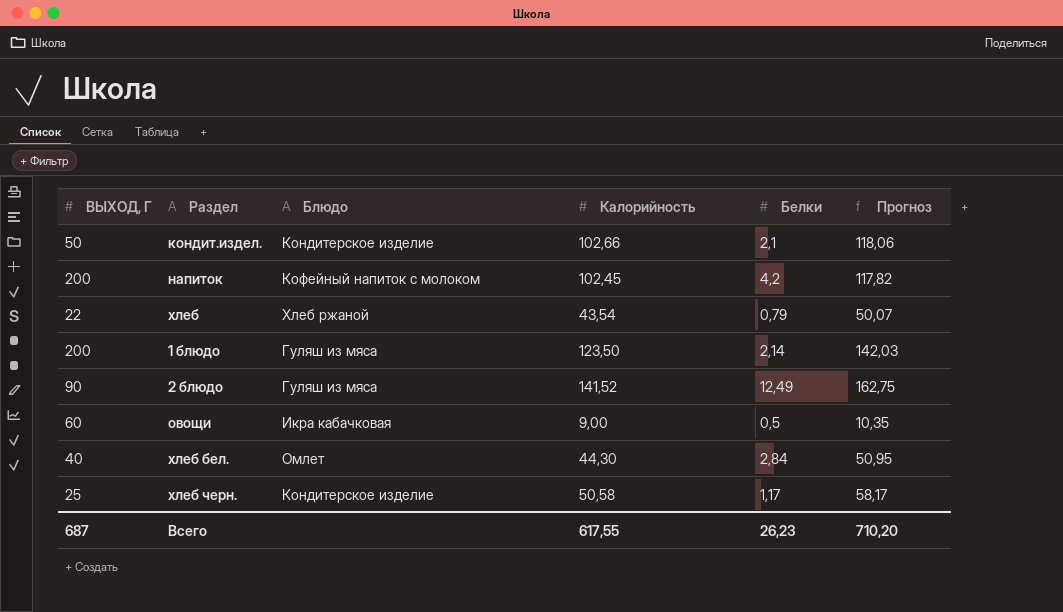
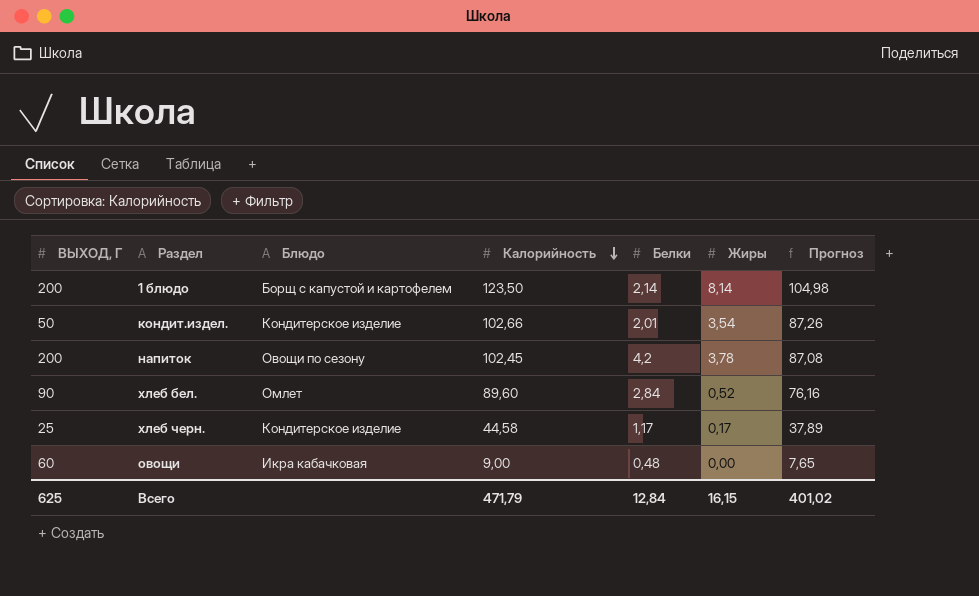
row order: none -> Калорийность descending
column Жиры | position: none -> 6
column Прогноз | formula: [Калорийность] * 1,15 -> [Калорийность] * 0,85
row хлеб: 22 | Хлеб ржаной | 43,54 | 0,79 | 50,07 -> none
row 2 блюдо: 90 | Гуляш из мяса | 141,52 | 12,49 | 162,75 -> none
1 блюдо | Блюдо: Гуляш из мяса -> Борщ с капустой и картофелем
кондит.издел. | Белки: 2,1 -> 2,01
напиток | Блюдо: Кофейный напиток с молоком -> Овощи по сезону
хлеб бел. | ВЫХОД, Г: 40 -> 90
хлеб бел. | Калорийность: 44,30 -> 89,60
хлеб черн. | Калорийность: 50,58 -> 44,58
овощи | Белки: 0,5 -> 0,48
Всего | ВЫХОД, Г: 687 -> 625
Всего | Калорийность: 617,55 -> 471,79
Всего | Белки: 26,23 -> 12,84
Всего | Прогноз: 710,20 -> 401,02

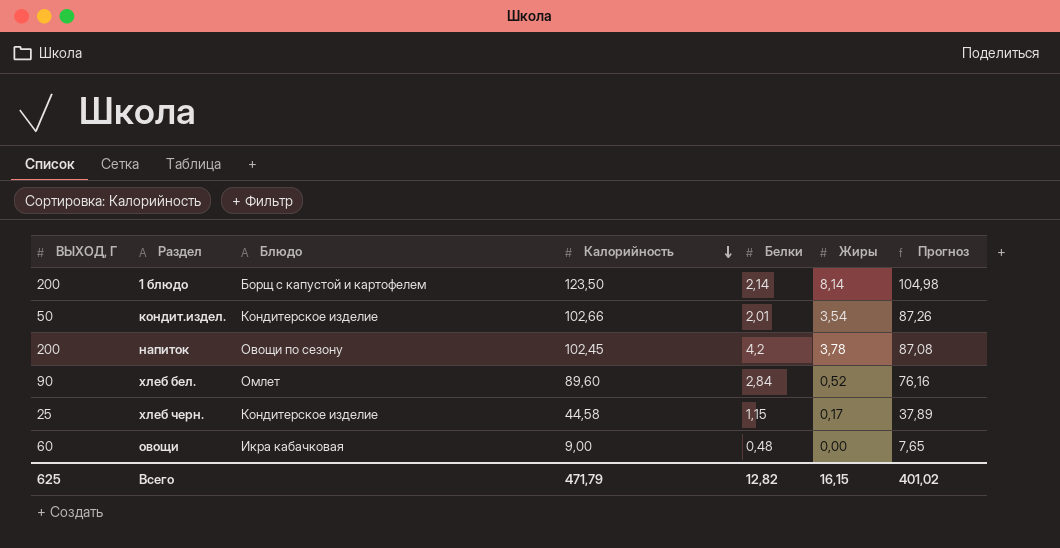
хлеб черн. | Белки: 1,17 -> 1,15
Всего | Белки: 12,84 -> 12,82

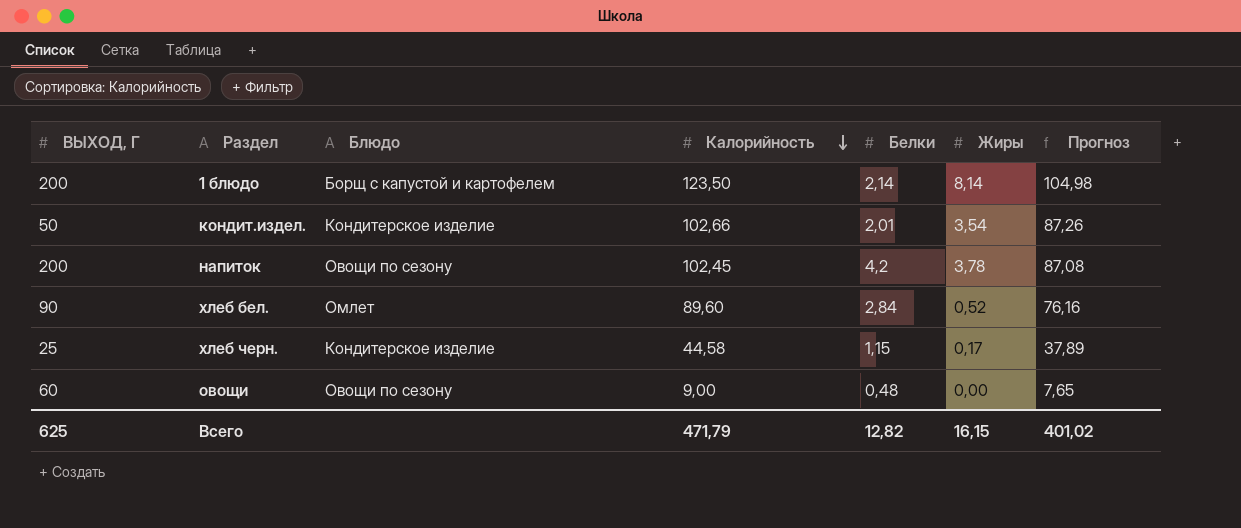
овощи | Блюдо: Икра кабачковая -> Овощи по сезону

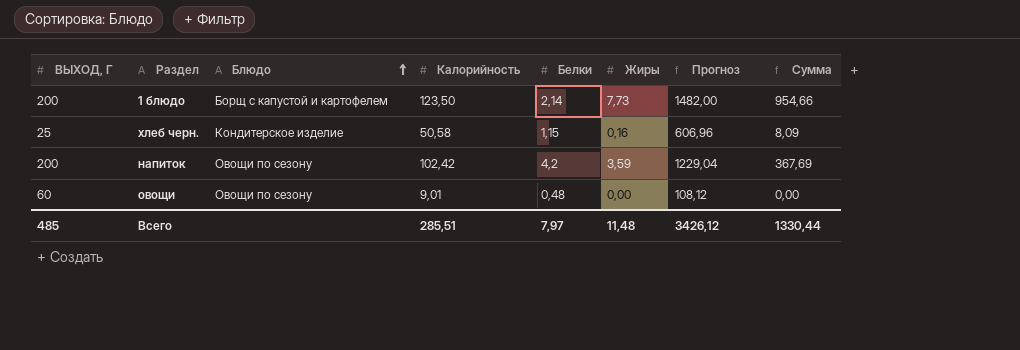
row order: Калорийность descending -> Блюдо ascending
column Прогноз | formula: [Калорийность] * 0,85 -> [Калорийность] * 12
column Сумма | formula: none -> [Калорийность] * [Жиры]
row кондит.издел.: 50 | Кондитерское изделие | 102,66 | 2,01 | 3,54 | 87,26 -> none
row хлеб бел.: 90 | Омлет | 89,60 | 2,84 | 0,52 | 76,16 -> none
1 блюдо | Жиры: 8,14 -> 7,73
хлеб черн. | Калорийность: 44,58 -> 50,58
хлеб черн. | Жиры: 0,17 -> 0,16
напиток | Калорийность: 102,45 -> 102,42
напиток | Жиры: 3,78 -> 3,59
овощи | Калорийность: 9,00 -> 9,01
Всего | ВЫХОД, Г: 625 -> 485
Всего | Калорийность: 471,79 -> 285,51
Всего | Белки: 12,82 -> 7,97
Всего | Жиры: 16,15 -> 11,48
Всего | Прогноз: 401,02 -> 3426,12

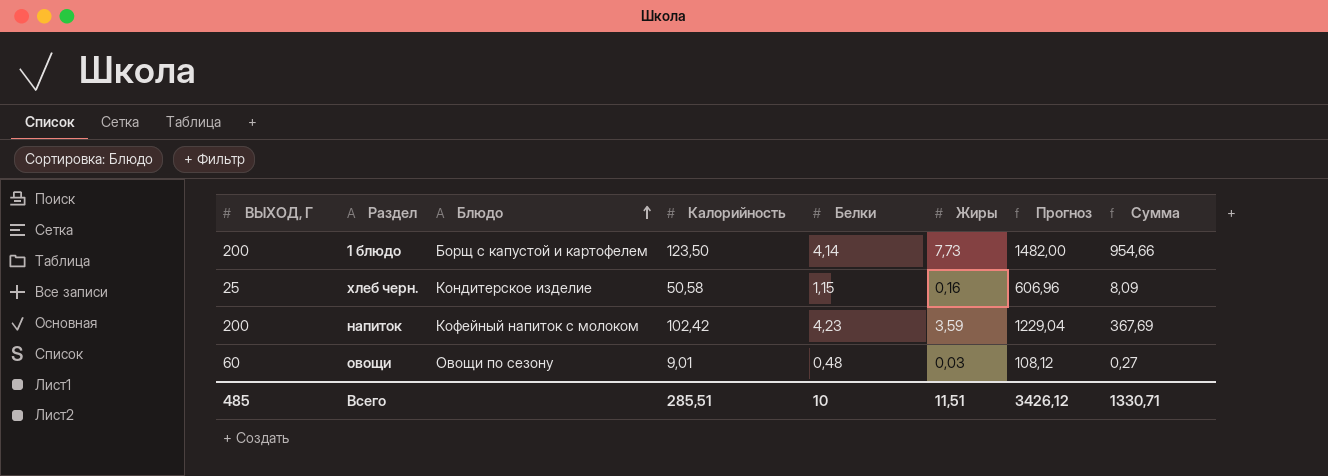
1 блюдо | Белки: 2,14 -> 4,14
напиток | Блюдо: Овощи по сезону -> Кофейный напиток с молоком
напиток | Белки: 4,2 -> 4,23
овощи | Жиры: 0,00 -> 0,03
овощи | Сумма: 0,00 -> 0,27
Всего | Белки: 7,97 -> 10
Всего | Жиры: 11,48 -> 11,51
Всего | Сумма: 1330,44 -> 1330,71

